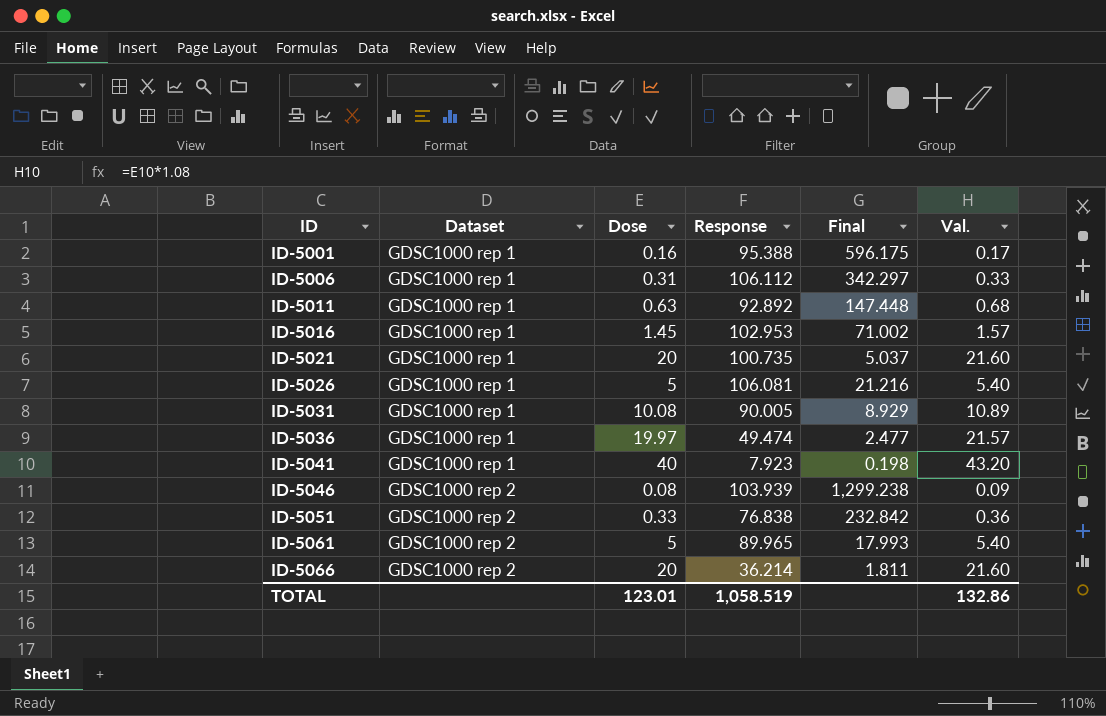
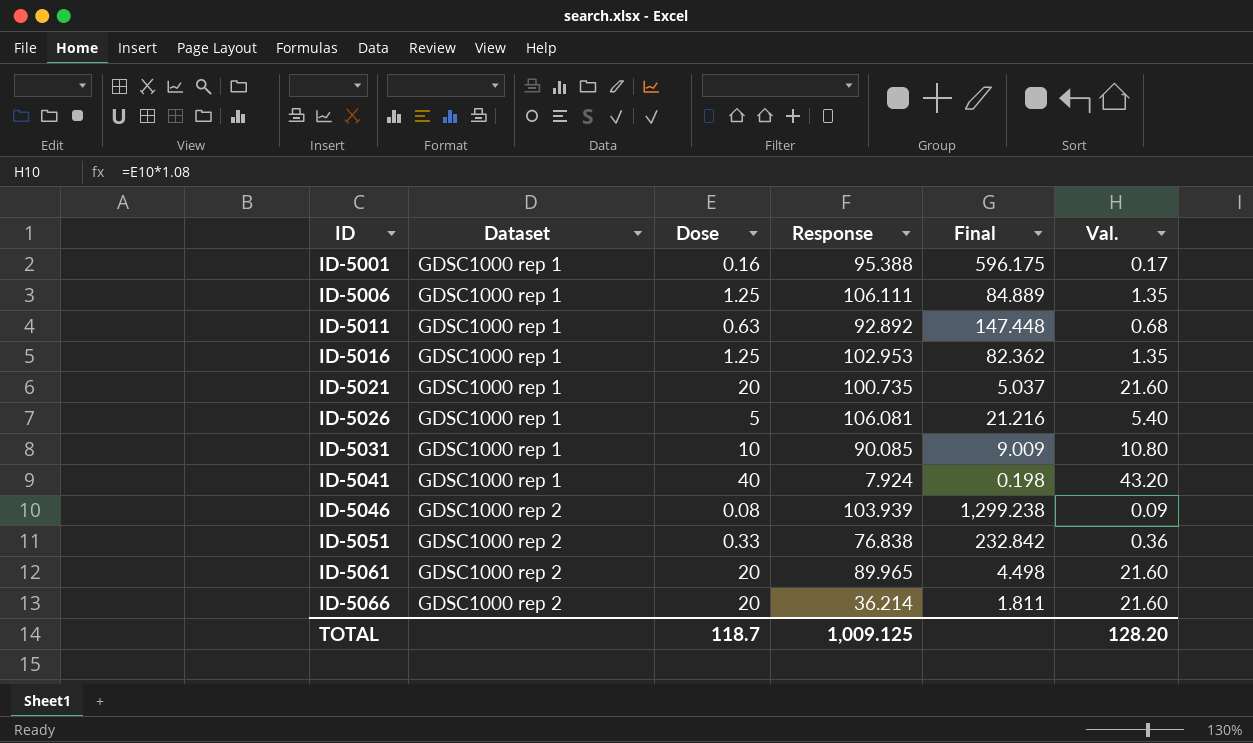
row ID-5036: GDSC1000 rep 1 | 19.97 | 49.474 | 2.477 | 21.57 -> none
ID-5006 | Dose: 0.31 -> 1.25
ID-5006 | Response: 106.112 -> 106.111
ID-5006 | Final: 342.297 -> 84.889
ID-5006 | Val.: 0.33 -> 1.35
ID-5016 | Dose: 1.45 -> 1.25
ID-5016 | Final: 71.002 -> 82.362
ID-5016 | Val.: 1.57 -> 1.35
ID-5031 | Dose: 10.08 -> 10
ID-5031 | Response: 90.005 -> 90.085
ID-5031 | Final: 8.929 -> 9.009
ID-5031 | Val.: 10.89 -> 10.80
ID-5041 | Response: 7.923 -> 7.924
ID-5061 | Dose: 5 -> 20
ID-5061 | Final: 17.993 -> 4.498
ID-5061 | Val.: 5.40 -> 21.60
TOTAL | Dose: 123.01 -> 118.7
TOTAL | Response: 1,058.519 -> 1,009.125
TOTAL | Val.: 132.86 -> 128.20

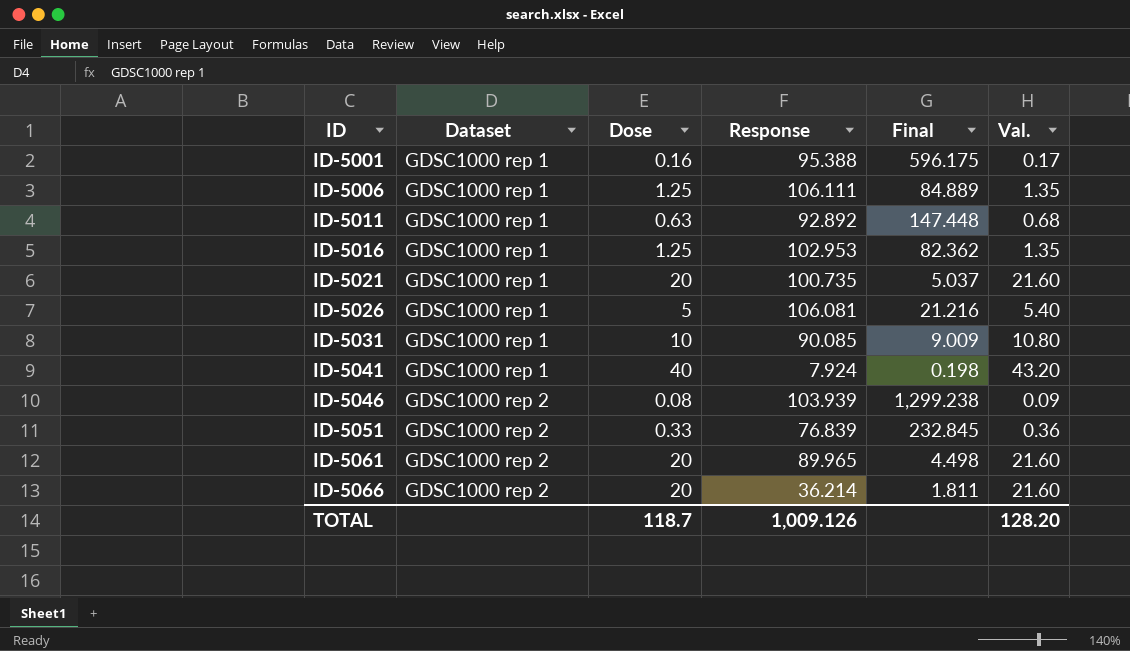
ID-5051 | Response: 76.838 -> 76.839
ID-5051 | Final: 232.842 -> 232.845
TOTAL | Response: 1,009.125 -> 1,009.126

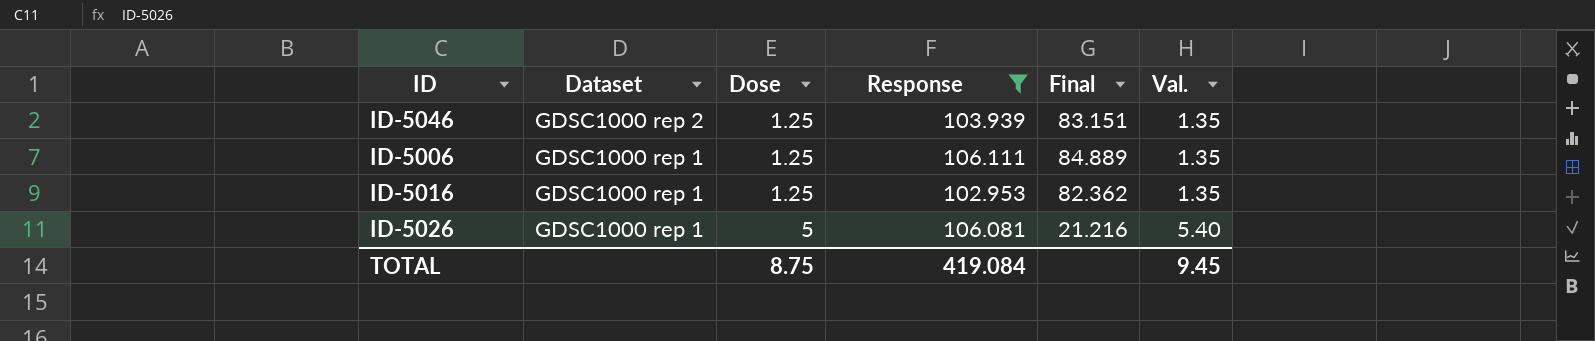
filter: none -> Response >= 102.953
row order: ID ascending -> Dataset descending
ID-5046 | Dose: 0.08 -> 1.25
ID-5046 | Final: 1,299.238 -> 83.151
ID-5046 | Val.: 0.09 -> 1.35
TOTAL | Dose: 118.7 -> 8.75
TOTAL | Response: 1,009.126 -> 419.084
TOTAL | Val.: 128.20 -> 9.45

